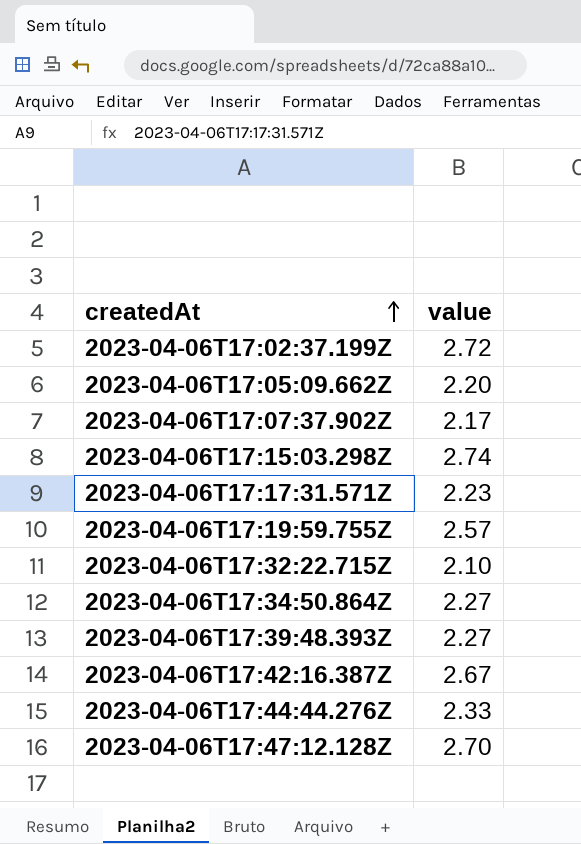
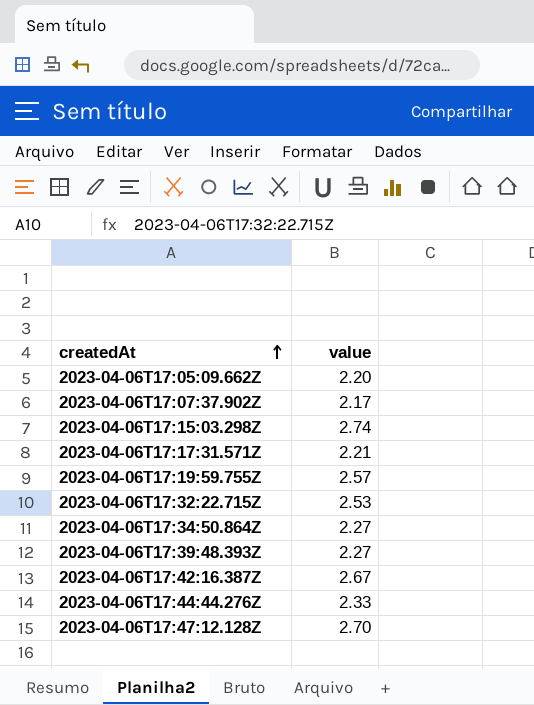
row 2023-04-06T17:02:37.199Z: 2.72 -> none
2023-04-06T17:17:31.571Z | value: 2.23 -> 2.21
2023-04-06T17:32:22.715Z | value: 2.10 -> 2.53

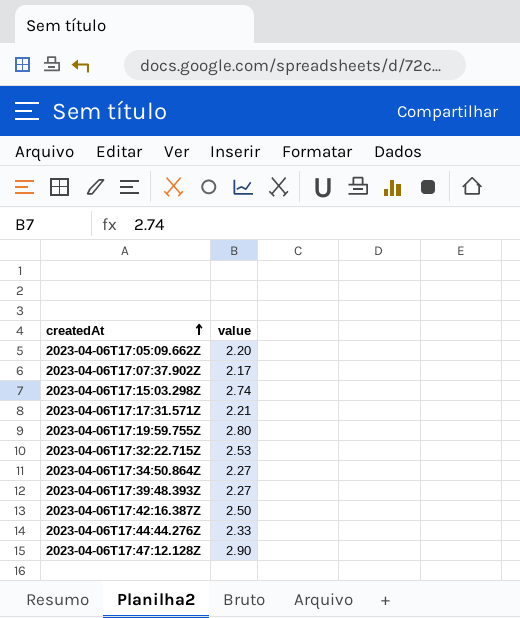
2023-04-06T17:19:59.755Z | value: 2.57 -> 2.80
2023-04-06T17:42:16.387Z | value: 2.67 -> 2.50
2023-04-06T17:47:12.128Z | value: 2.70 -> 2.90

